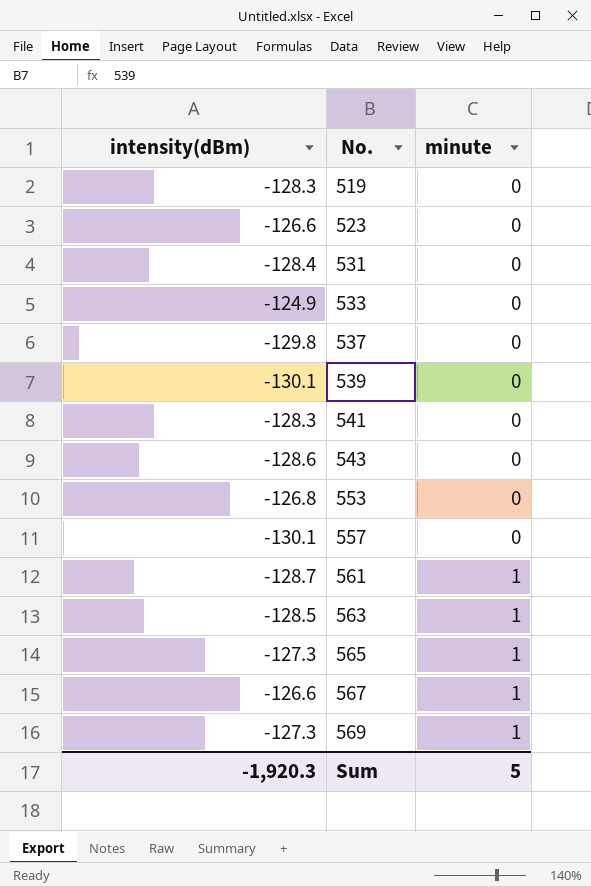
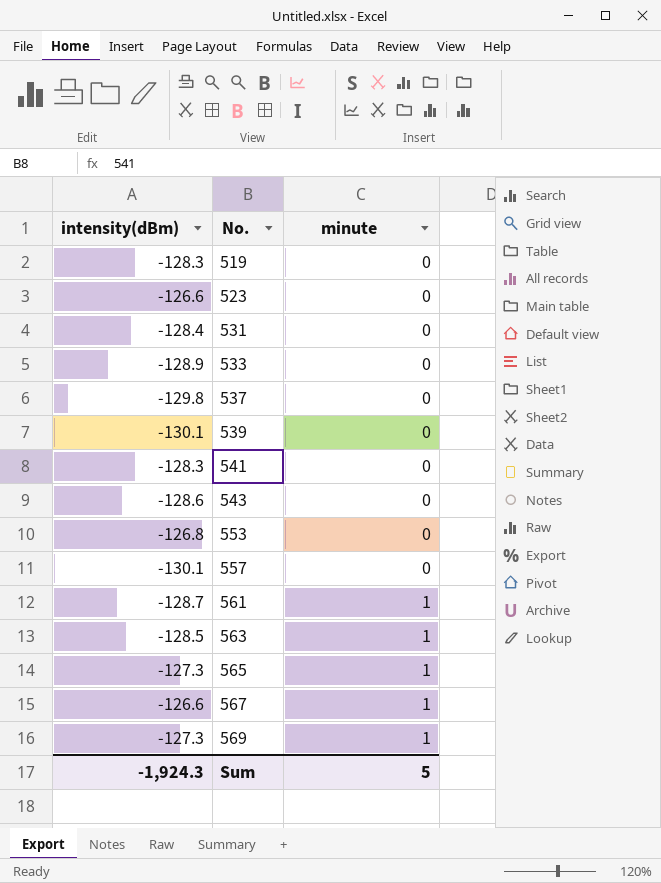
533 | intensity(dBm): -124.9 -> -128.9
Sum | intensity(dBm): -1,920.3 -> -1,924.3

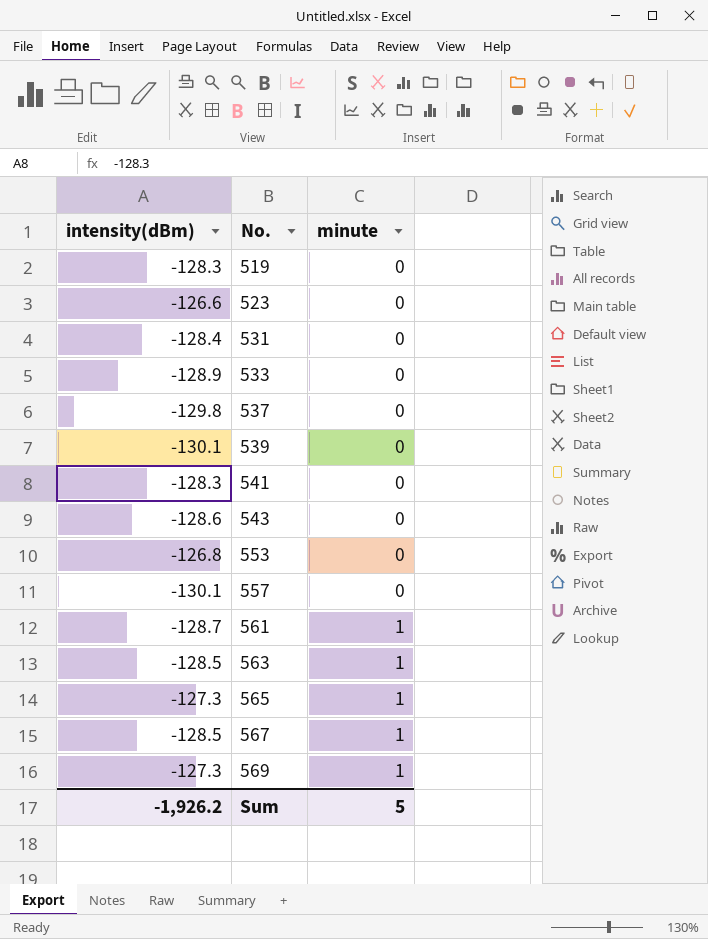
567 | intensity(dBm): -126.6 -> -128.5
Sum | intensity(dBm): -1,924.3 -> -1,926.2

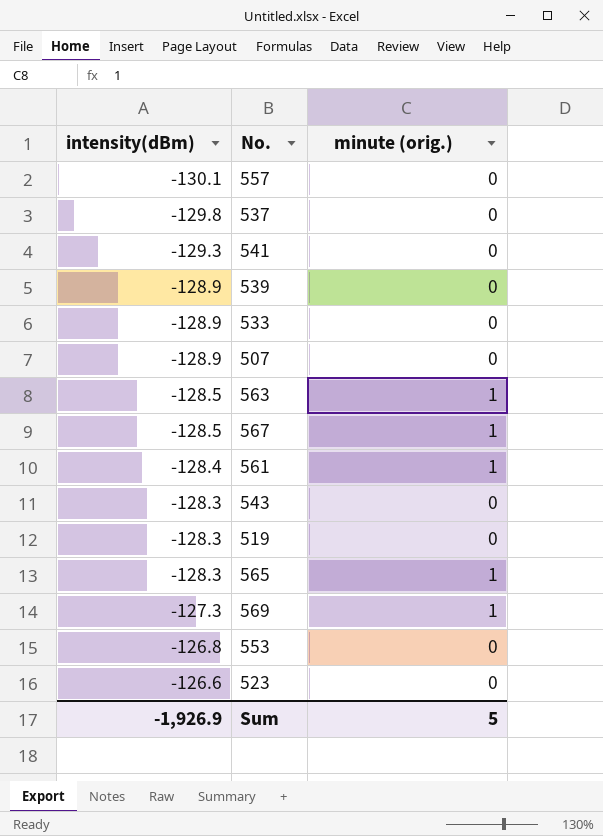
row order: No. ascending -> intensity(dBm) ascending
column name: minute -> minute (orig.)
row 531: -128.4 | 0 -> none
541 | intensity(dBm): -128.3 -> -129.3
539 | intensity(dBm): -130.1 -> -128.9
row 507: none -> -128.9 | 0
561 | intensity(dBm): -128.7 -> -128.4
543 | intensity(dBm): -128.6 -> -128.3
565 | intensity(dBm): -127.3 -> -128.3
Sum | intensity(dBm): -1,926.2 -> -1,926.9

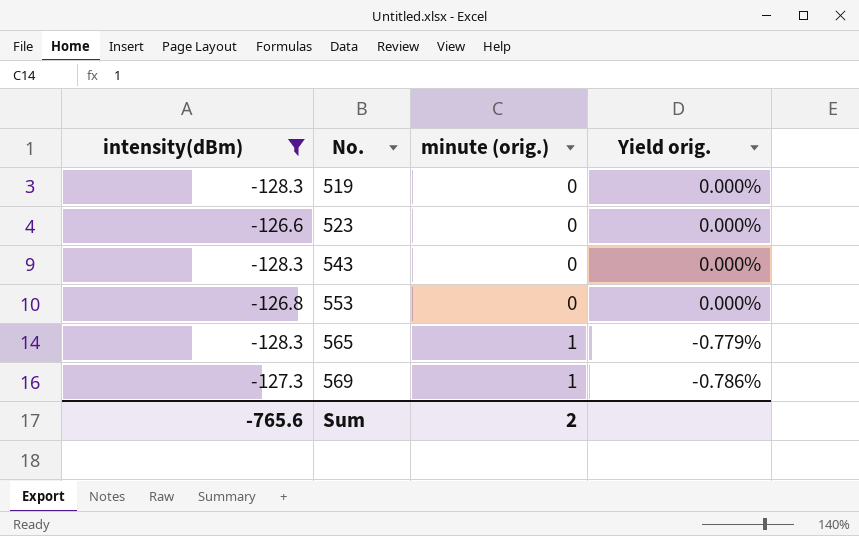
filter: none -> intensity(dBm) >= -128.3
row order: intensity(dBm) ascending -> No. ascending
column Yield orig. | formula: none -> [minute (orig.)] / [intensity(dBm)]
Sum | intensity(dBm): -1,926.9 -> -765.6
Sum | minute (orig.): 5 -> 2

